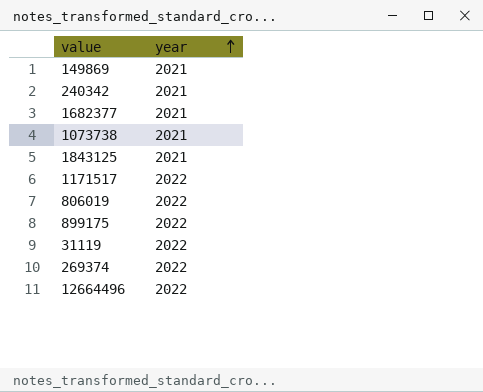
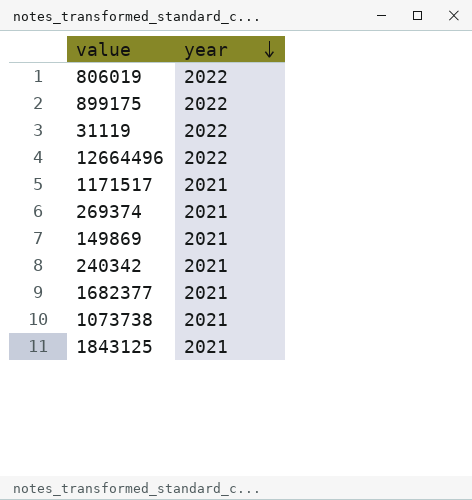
row order: year ascending -> year descending
1171517 | year: 2022 -> 2021
269374 | year: 2022 -> 2021

